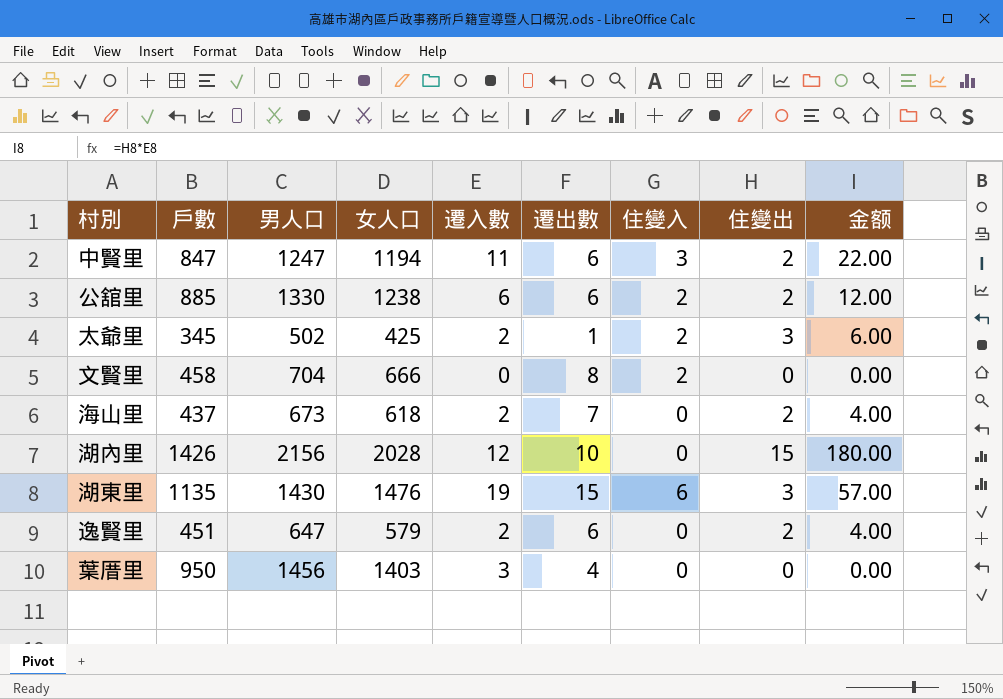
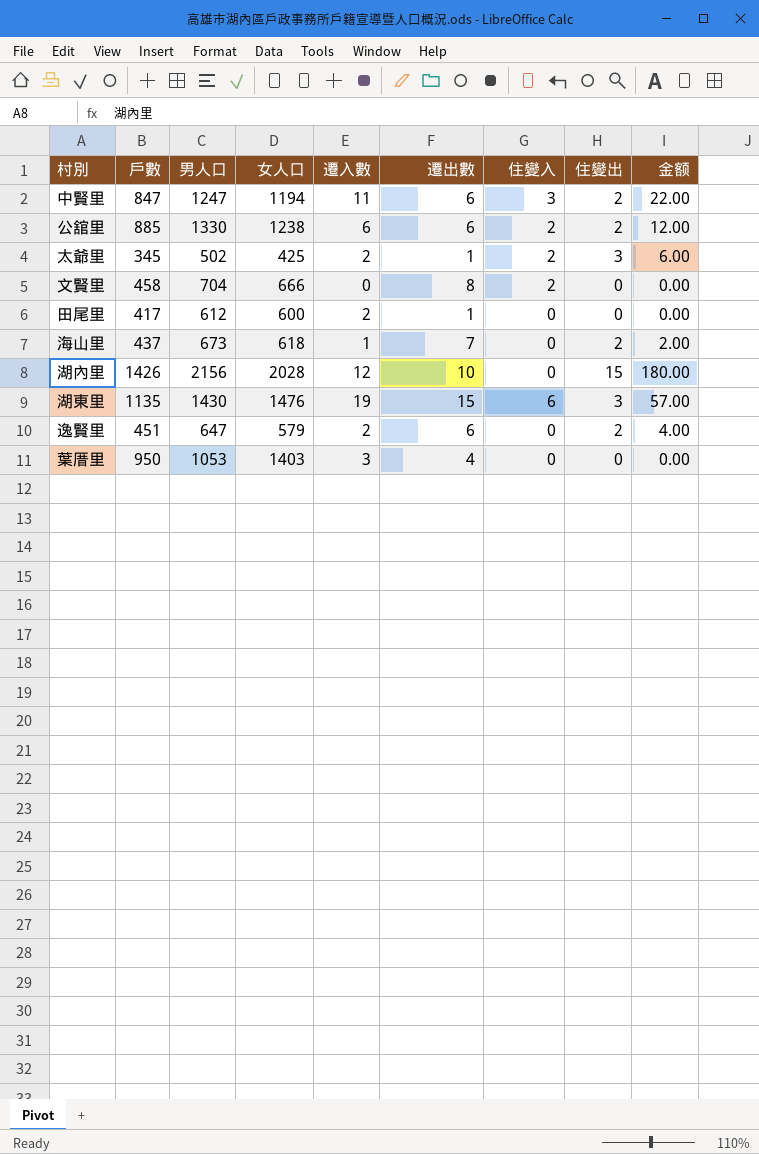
row 田尾里: none -> 417 | 612 | 600 | 2 | 1 | 0 | 0 | 0.00
海山里 | 遷入數: 2 -> 1
海山里 | 金额: 4.00 -> 2.00
葉厝里 | 男人口: 1456 -> 1053

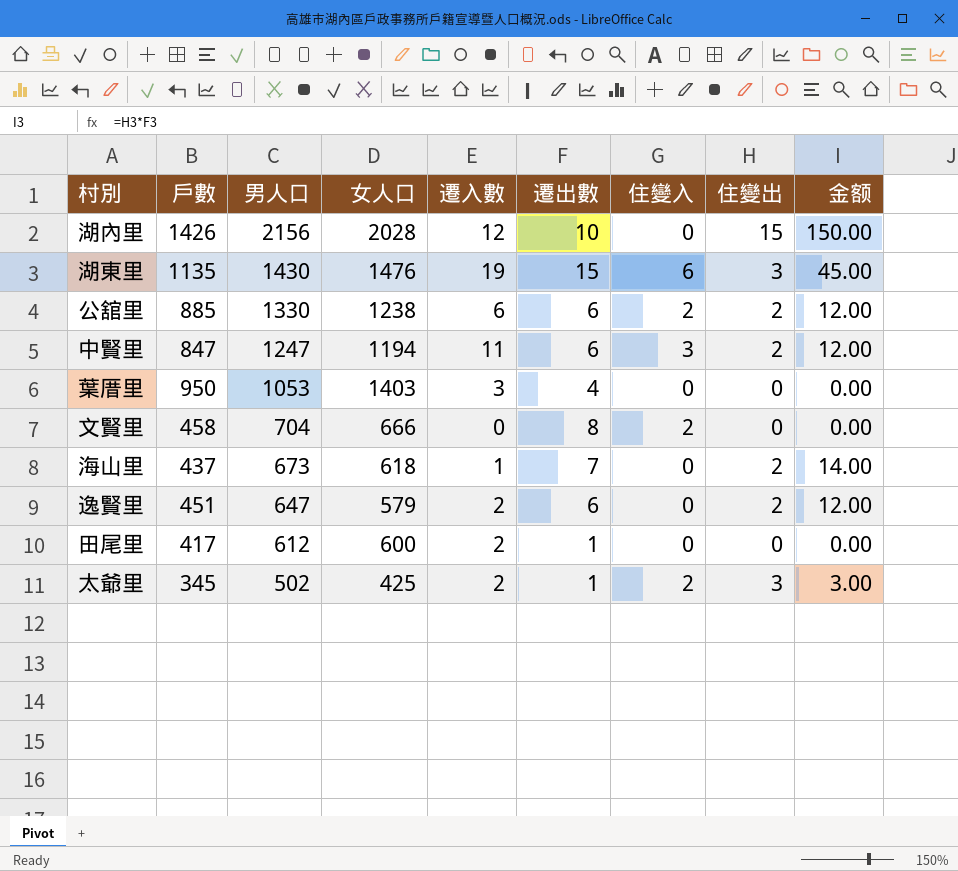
row order: none -> 男人口 descending
column 金额 | formula: [遷入數] * [住變出] -> [遷出數] * [住變出]

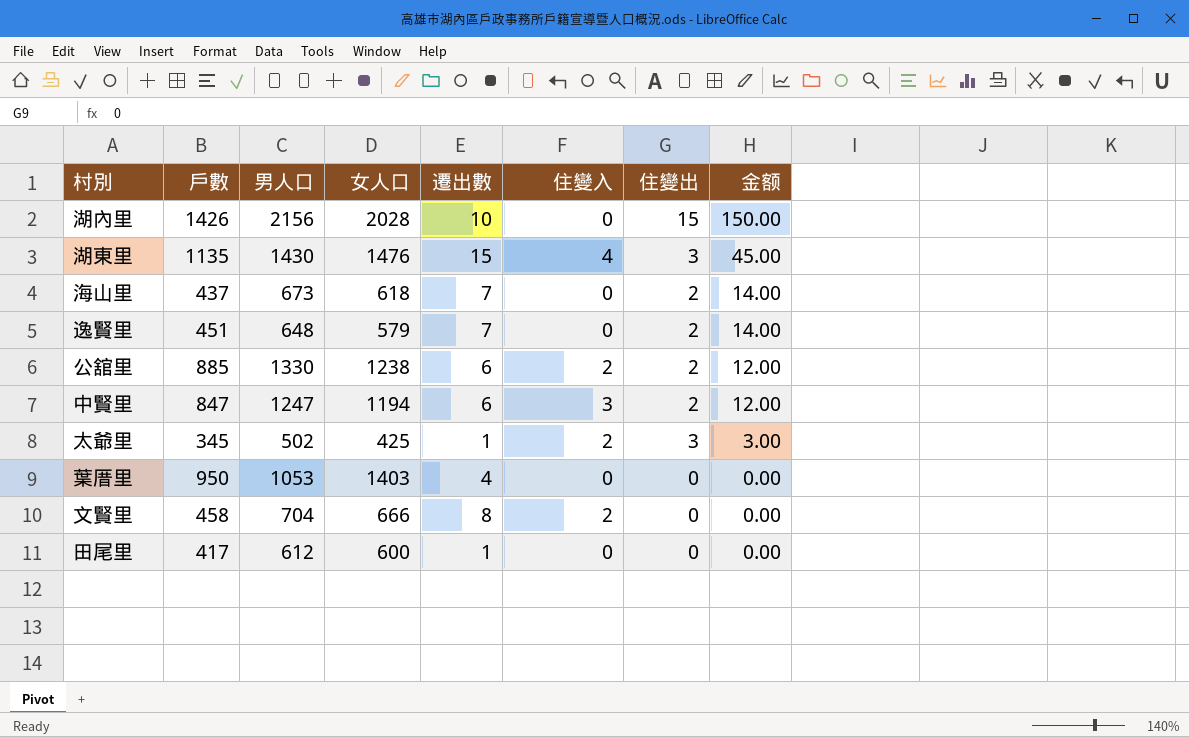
row order: 男人口 descending -> 金额 descending
column 遷入數 | position: 5 -> none
湖東里 | 住變入: 6 -> 4
逸賢里 | 男人口: 647 -> 648
逸賢里 | 遷出數: 6 -> 7
逸賢里 | 金额: 12.00 -> 14.00

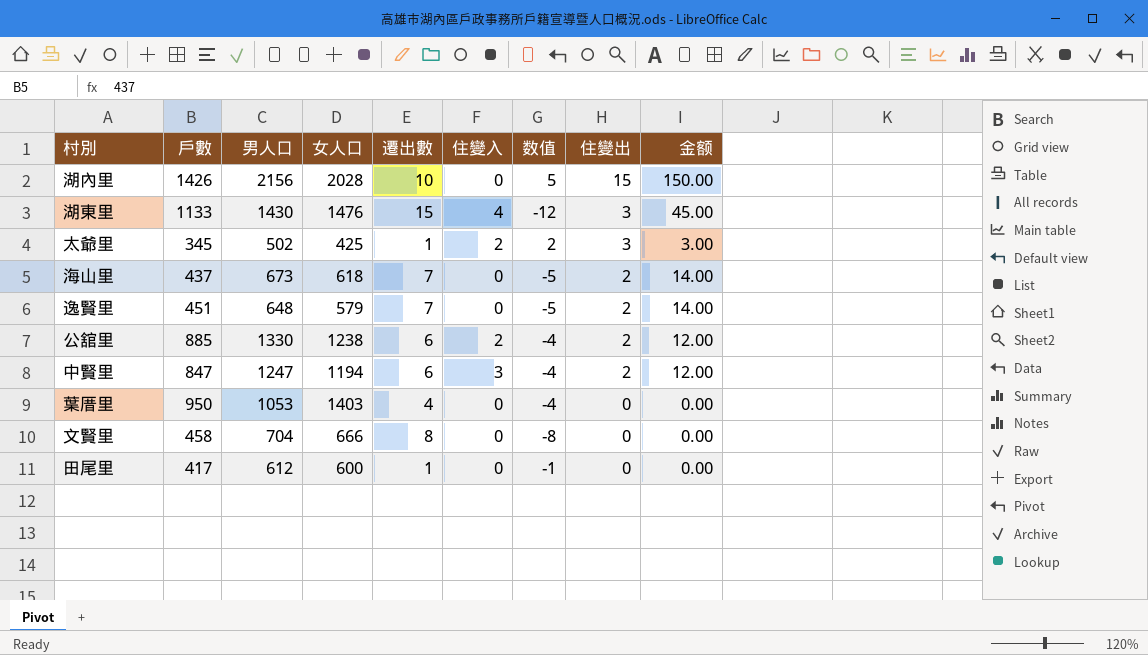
row order: 金额 descending -> 住變出 descending
column 数值 | formula: none -> [住變出] - [遷出數]
湖東里 | 戶數: 1135 -> 1133
文賢里 | 住變入: 2 -> 0

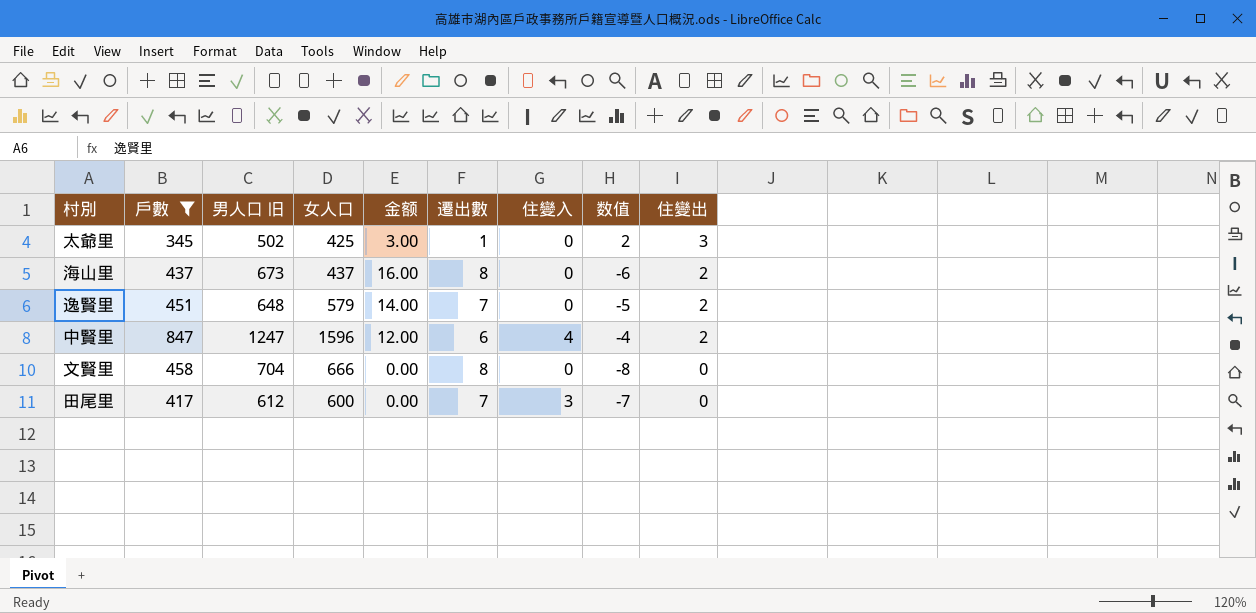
filter: none -> 戶數 <= 847
column name: 男人口 -> 男人口 旧
column 金额 | position: 9 -> 5
太爺里 | 住變入: 2 -> 0
海山里 | 女人口: 618 -> 437
海山里 | 金额: 14.00 -> 16.00
海山里 | 遷出數: 7 -> 8
海山里 | 数值: -5 -> -6
中賢里 | 女人口: 1194 -> 1596
中賢里 | 住變入: 3 -> 4
田尾里 | 遷出數: 1 -> 7
田尾里 | 住變入: 0 -> 3
田尾里 | 数值: -1 -> -7

